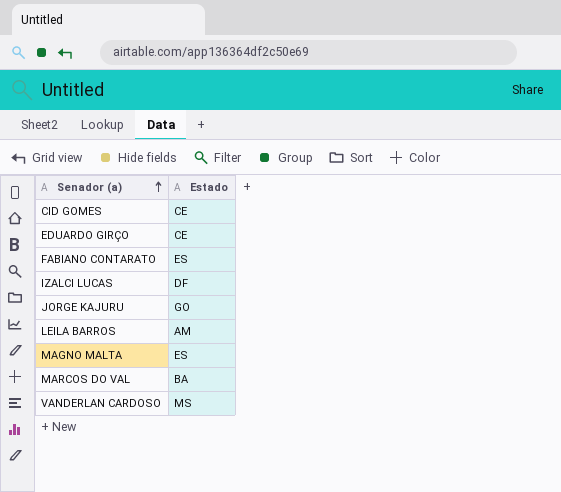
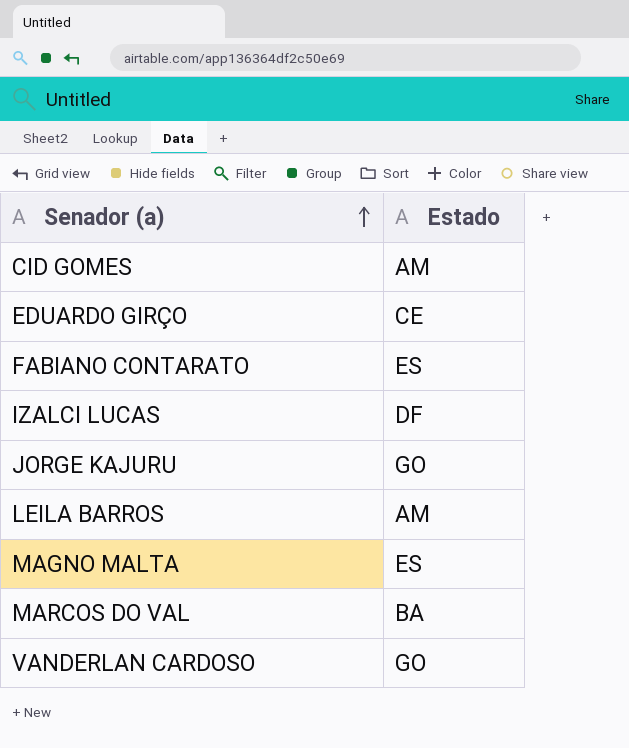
CID GOMES | Estado: CE -> AM
VANDERLAN CARDOSO | Estado: MS -> GO

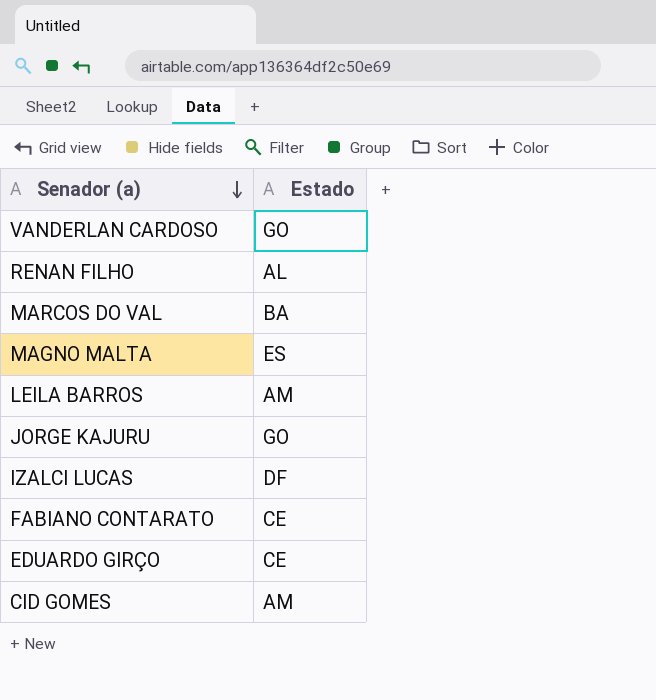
row order: Senador (a) ascending -> Senador (a) descending
row RENAN FILHO: none -> AL
FABIANO CONTARATO | Estado: ES -> CE

